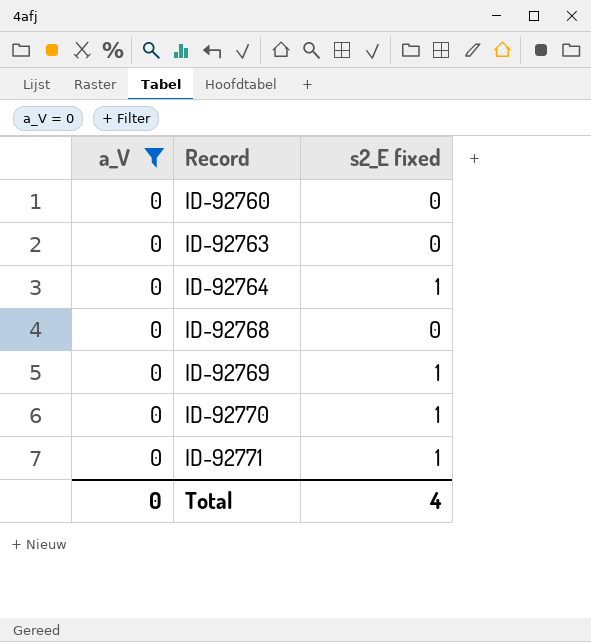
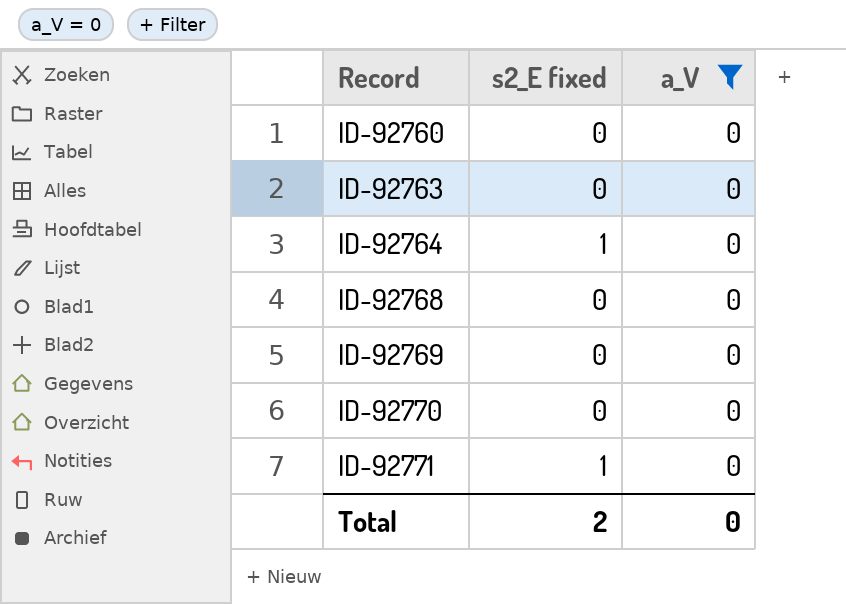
column a_V | position: 1 -> 3
ID-92769 | s2_E fixed: 1 -> 0
ID-92770 | s2_E fixed: 1 -> 0
Total | s2_E fixed: 4 -> 2

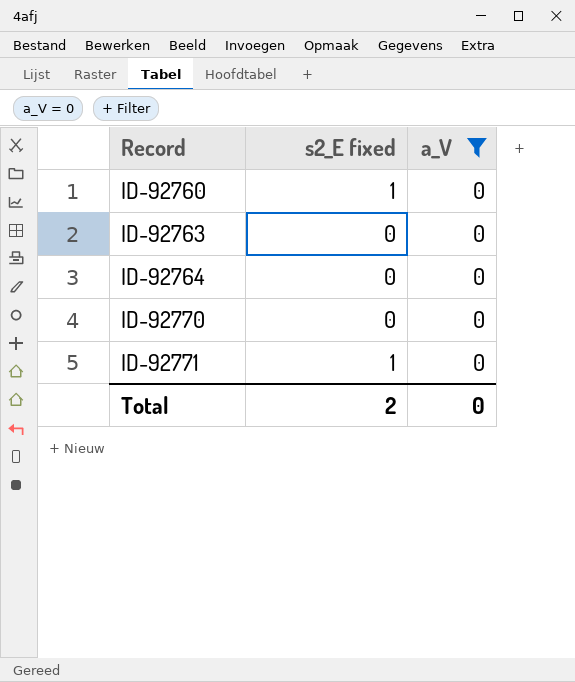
row ID-92768: 0 | 0 -> none
row ID-92769: 0 | 0 -> none
ID-92760 | s2_E fixed: 0 -> 1
ID-92764 | s2_E fixed: 1 -> 0

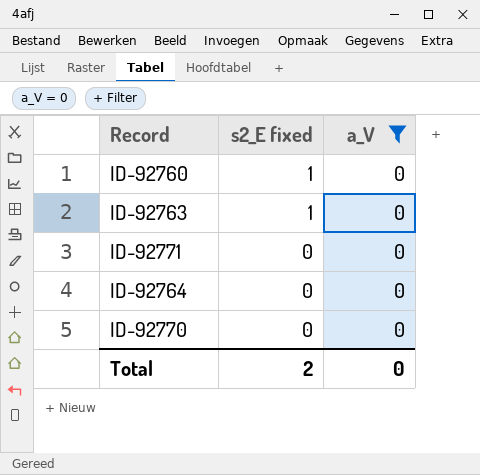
row order: Record ascending -> s2_E fixed descending
ID-92763 | s2_E fixed: 0 -> 1
ID-92771 | s2_E fixed: 1 -> 0

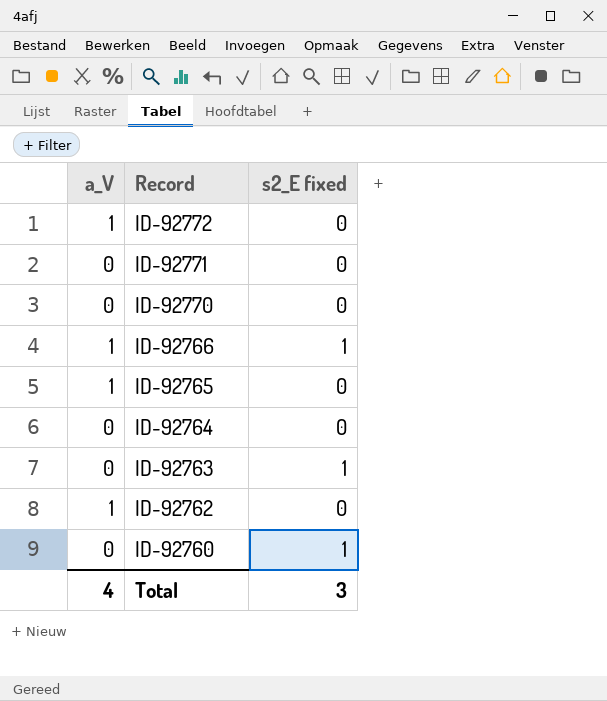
filter: a_V = 0 -> none
row order: s2_E fixed descending -> Record descending
column a_V | position: 3 -> 1
Total | a_V: 0 -> 4
Total | s2_E fixed: 2 -> 3

